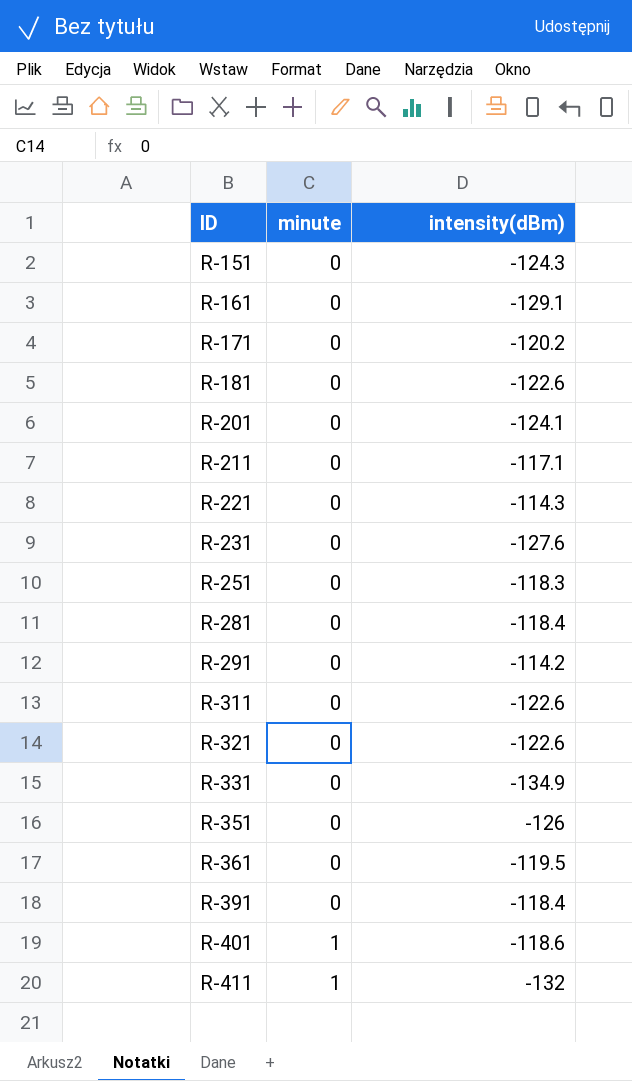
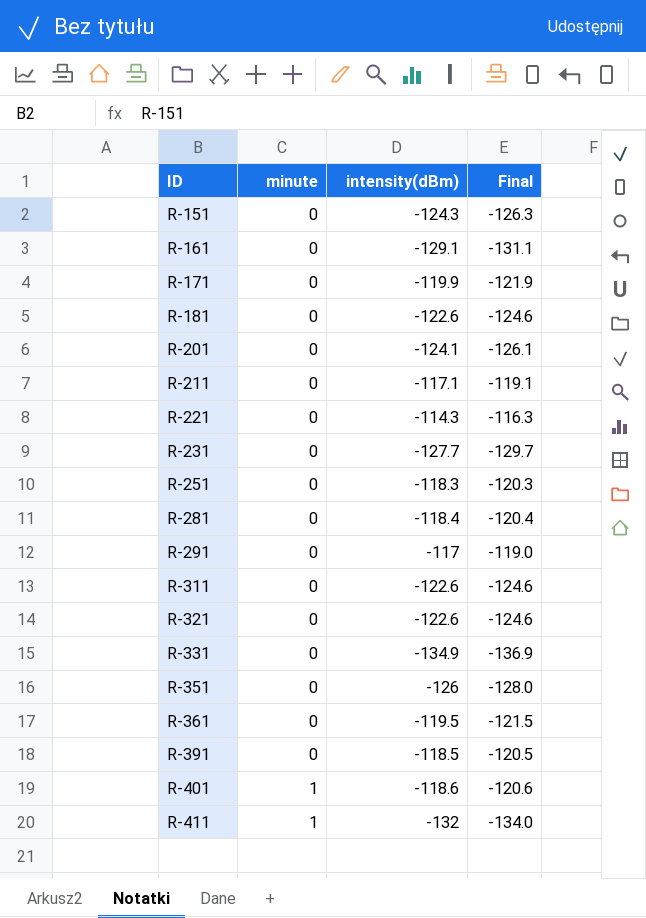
column Final | formula: none -> [intensity(dBm)] - 2
R-171 | intensity(dBm): -120.2 -> -119.9
R-231 | intensity(dBm): -127.6 -> -127.7
R-291 | intensity(dBm): -114.2 -> -117
R-391 | intensity(dBm): -118.4 -> -118.5

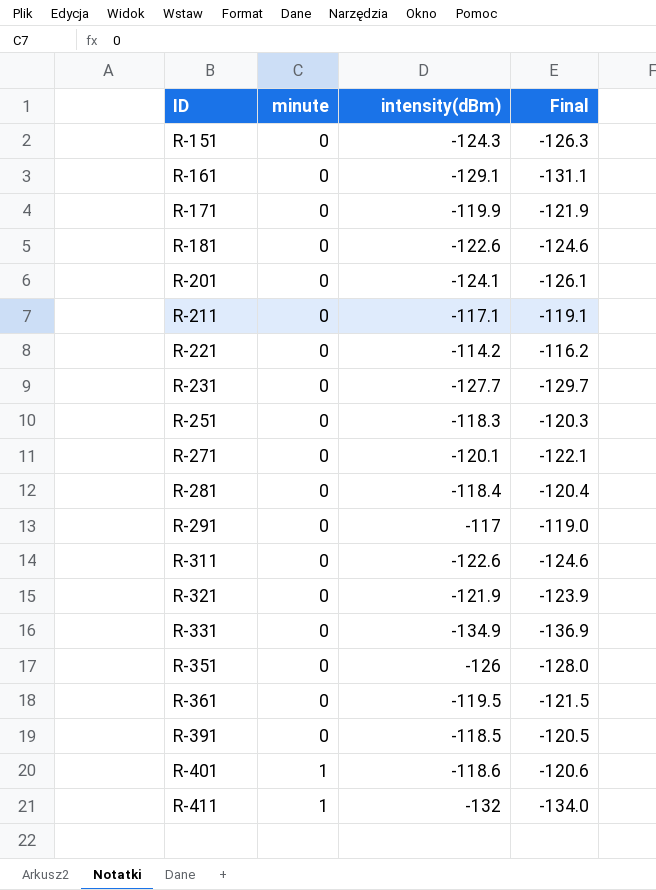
R-221 | intensity(dBm): -114.3 -> -114.2
R-221 | Final: -116.3 -> -116.2
row R-271: none -> 0 | -120.1 | -122.1
R-321 | intensity(dBm): -122.6 -> -121.9
R-321 | Final: -124.6 -> -123.9

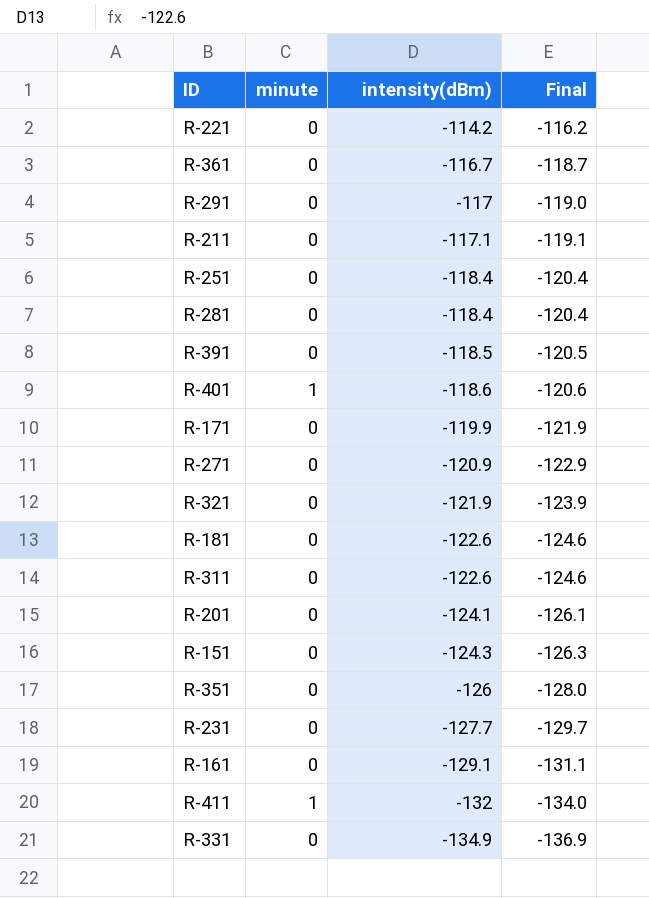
row order: ID ascending -> intensity(dBm) descending
R-361 | intensity(dBm): -119.5 -> -116.7
R-361 | Final: -121.5 -> -118.7
R-251 | intensity(dBm): -118.3 -> -118.4
R-251 | Final: -120.3 -> -120.4
R-271 | intensity(dBm): -120.1 -> -120.9
R-271 | Final: -122.1 -> -122.9

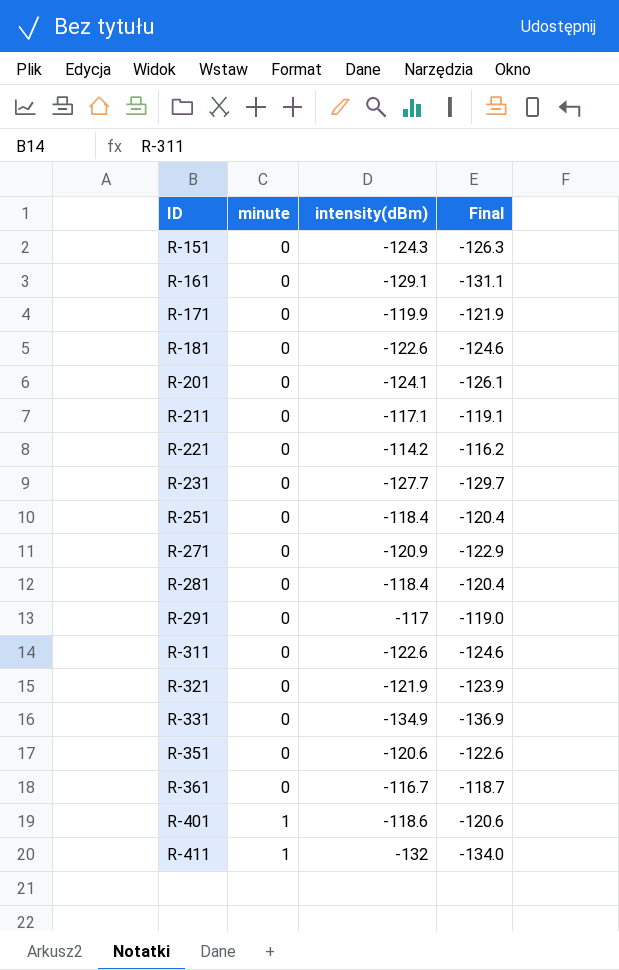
row order: intensity(dBm) descending -> ID ascending
row R-391: 0 | -118.5 | -120.5 -> none
R-351 | intensity(dBm): -126 -> -120.6
R-351 | Final: -128.0 -> -122.6

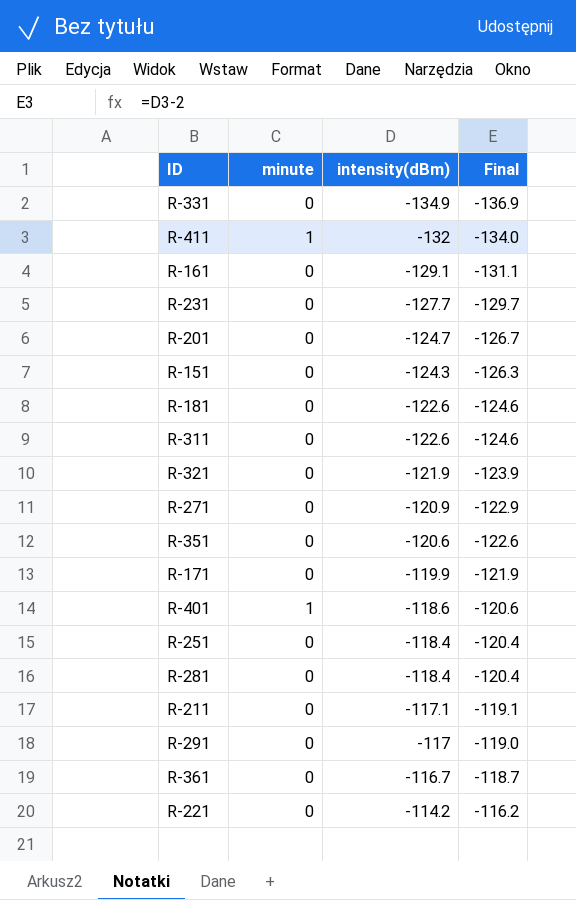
row order: ID ascending -> intensity(dBm) ascending
R-201 | intensity(dBm): -124.1 -> -124.7
R-201 | Final: -126.1 -> -126.7

